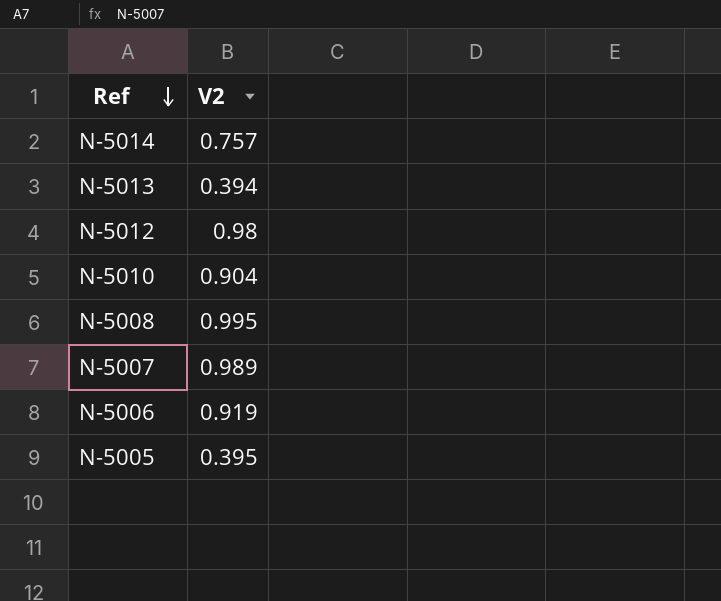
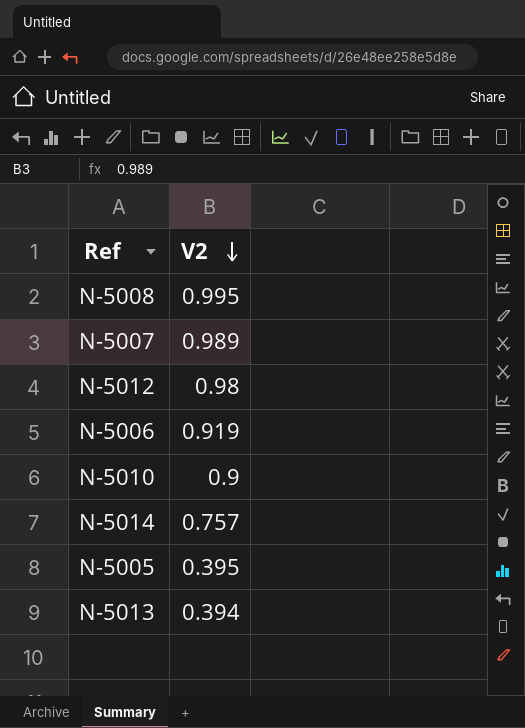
row order: Ref descending -> V2 descending
N-5010 | V2: 0.904 -> 0.9

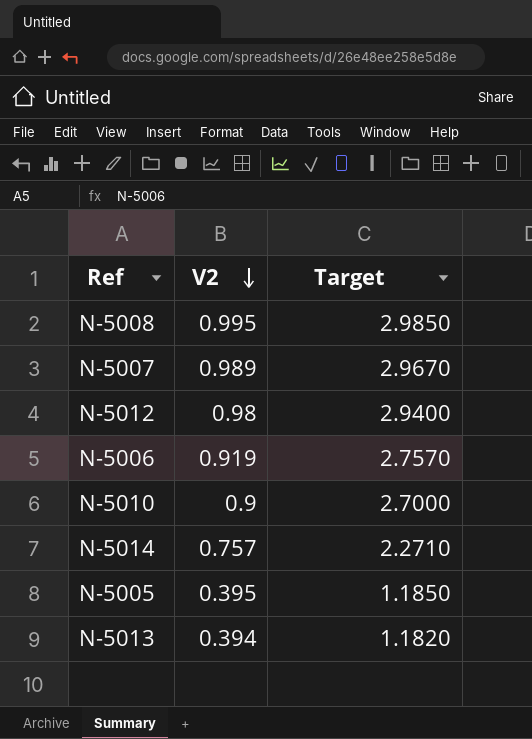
column Target | formula: none -> [V2] * 3

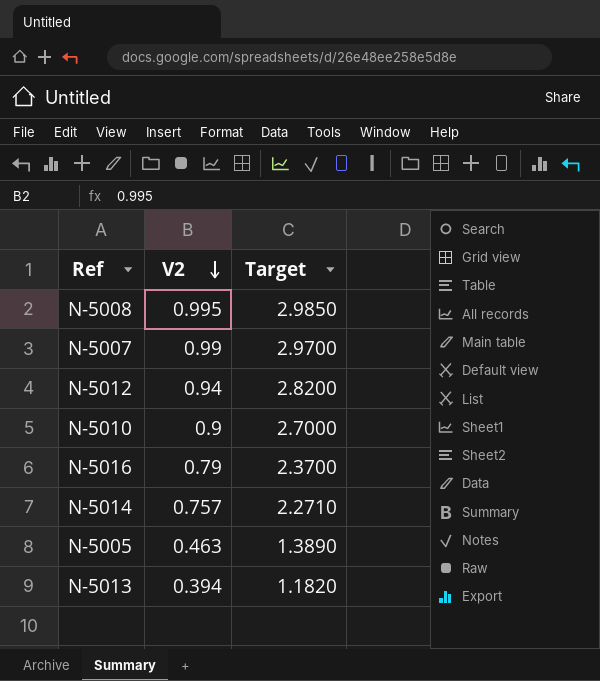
row N-5006: 0.919 | 2.7570 -> none
N-5007 | V2: 0.989 -> 0.99
N-5007 | Target: 2.9670 -> 2.9700
N-5012 | V2: 0.98 -> 0.94
N-5012 | Target: 2.9400 -> 2.8200
row N-5016: none -> 0.79 | 2.3700
N-5005 | V2: 0.395 -> 0.463
N-5005 | Target: 1.1850 -> 1.3890

